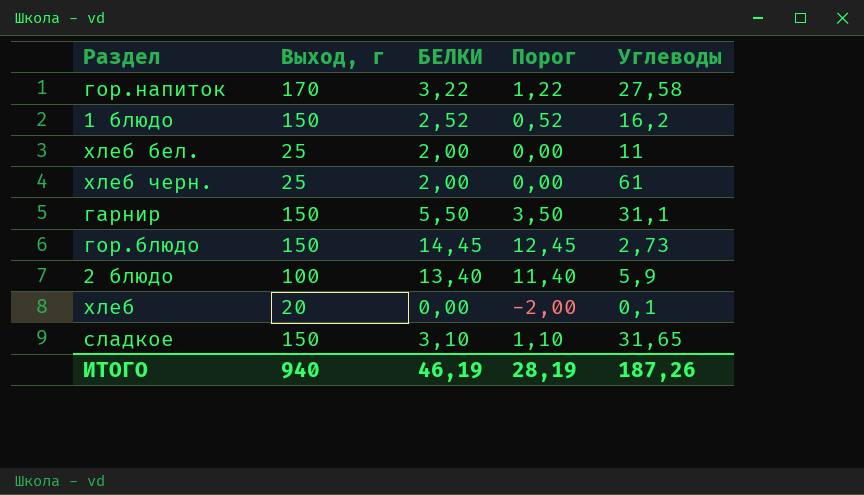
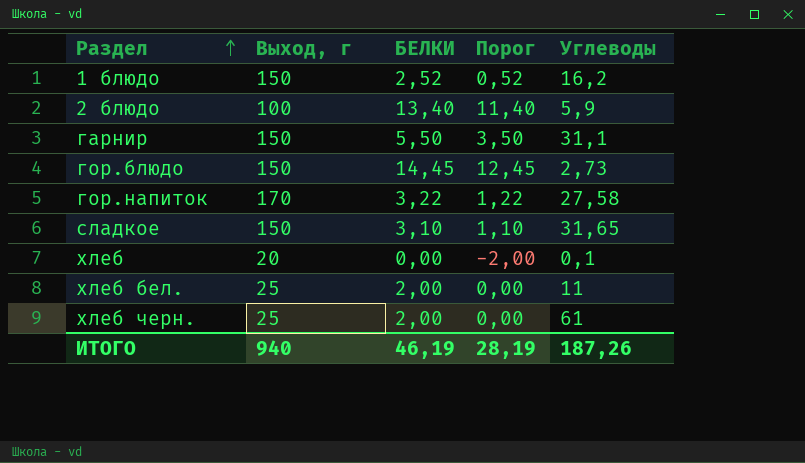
row order: none -> Раздел ascending

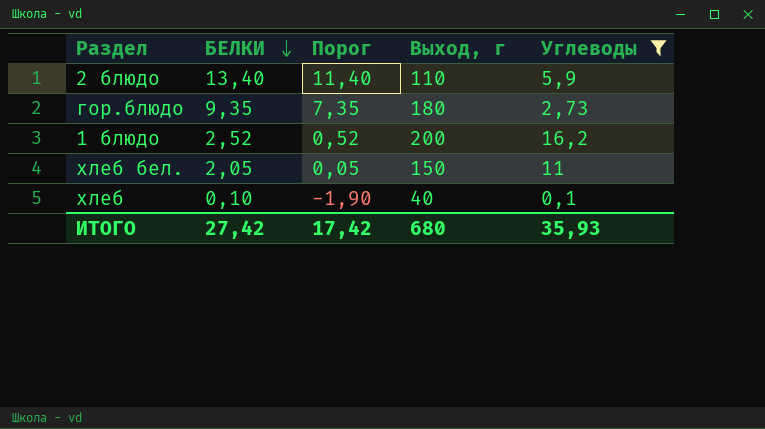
filter: none -> Углеводы <= 16,2
row order: Раздел ascending -> БЕЛКИ descending
column Выход, г | position: 2 -> 4
2 блюдо | Выход, г: 100 -> 110
гор.блюдо | БЕЛКИ: 14,45 -> 9,35
гор.блюдо | Порог: 12,45 -> 7,35
гор.блюдо | Выход, г: 150 -> 180
1 блюдо | Выход, г: 150 -> 200
хлеб бел. | БЕЛКИ: 2,00 -> 2,05
хлеб бел. | Порог: 0,00 -> 0,05
хлеб бел. | Выход, г: 25 -> 150
хлеб | БЕЛКИ: 0,00 -> 0,10
хлеб | Порог: -2,00 -> -1,90
хлеб | Выход, г: 20 -> 40
ИТОГО | БЕЛКИ: 46,19 -> 27,42
ИТОГО | Порог: 28,19 -> 17,42
ИТОГО | Выход, г: 940 -> 680
ИТОГО | Углеводы: 187,26 -> 35,93

